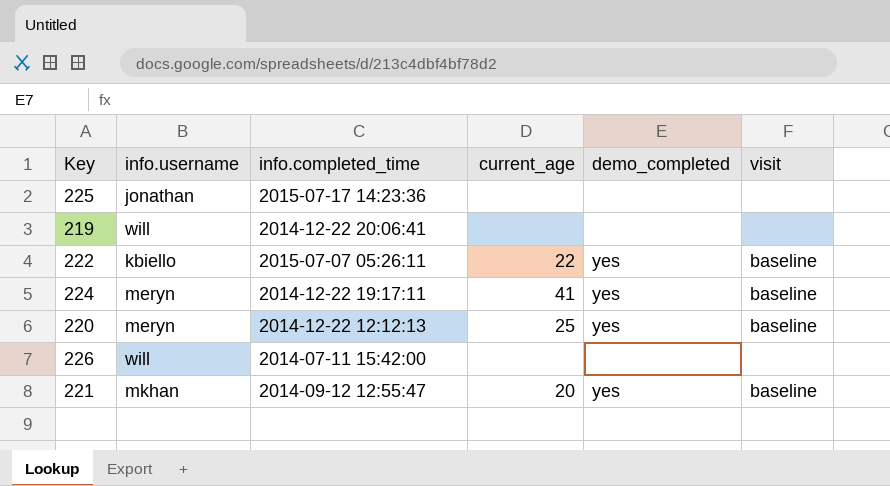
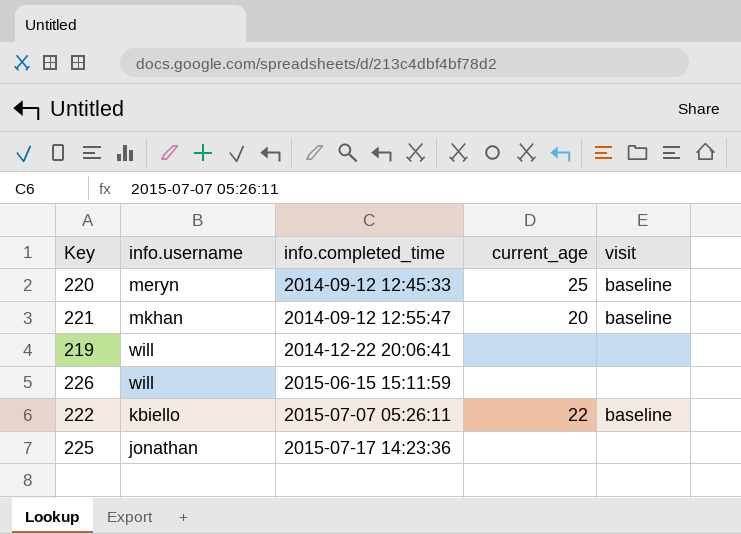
row order: none -> info.completed_time ascending
column demo_completed | position: 5 -> none
row 224: meryn | 2014-12-22 19:17:11 | 41 | yes | baseline -> none
220 | info.completed_time: 2014-12-22 12:12:13 -> 2014-09-12 12:45:33
226 | info.completed_time: 2014-07-11 15:42:00 -> 2015-06-15 15:11:59

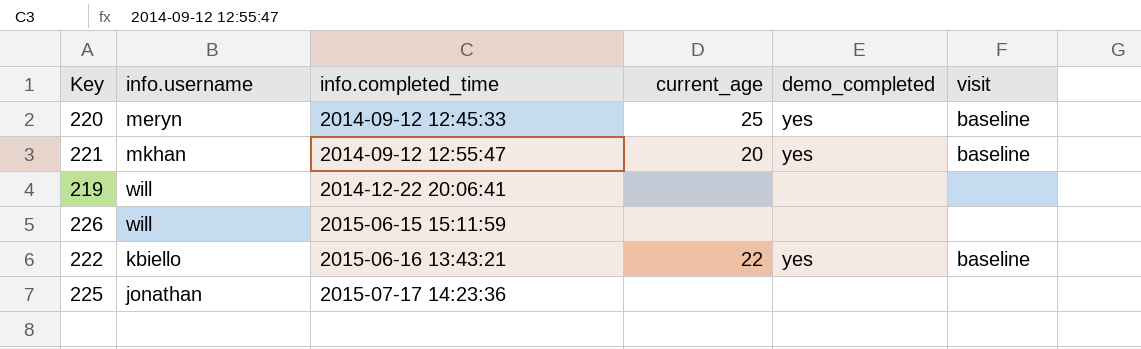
column demo_completed | position: none -> 5
222 | info.completed_time: 2015-07-07 05:26:11 -> 2015-06-16 13:43:21

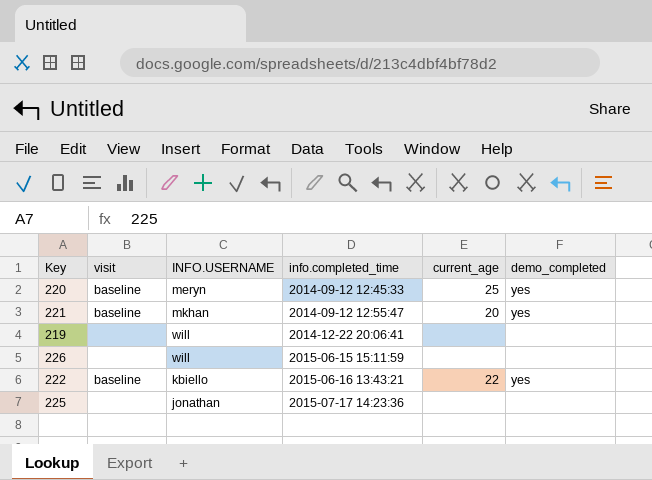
column visit | position: 6 -> 2
column name: info.username -> INFO.USERNAME

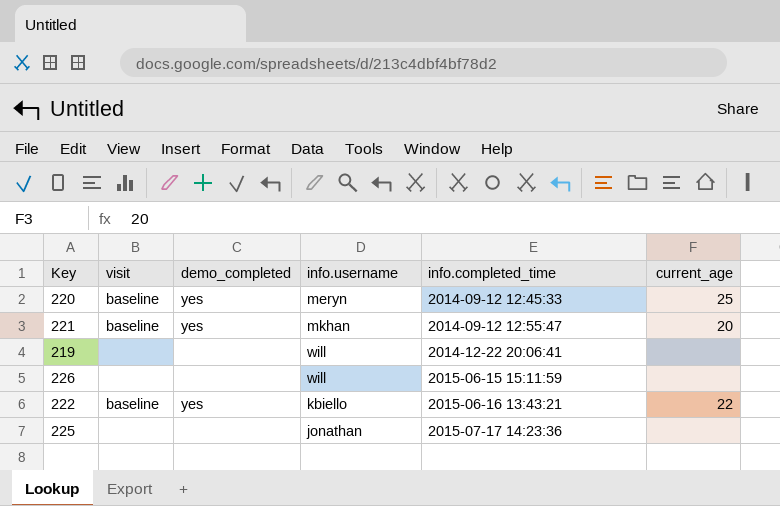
column demo_completed | position: 6 -> 3
column name: INFO.USERNAME -> info.username

